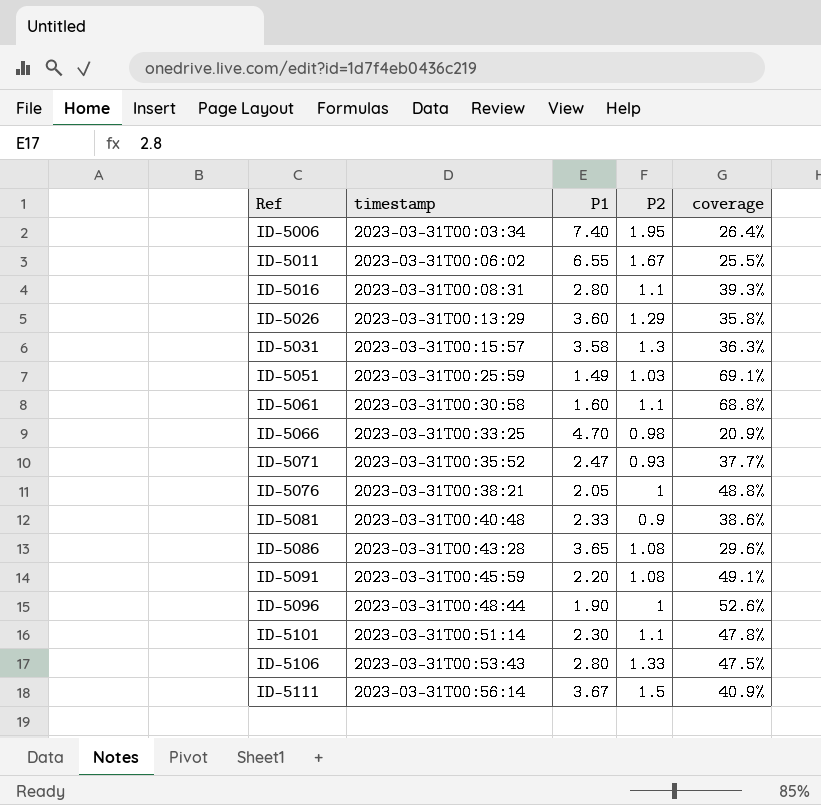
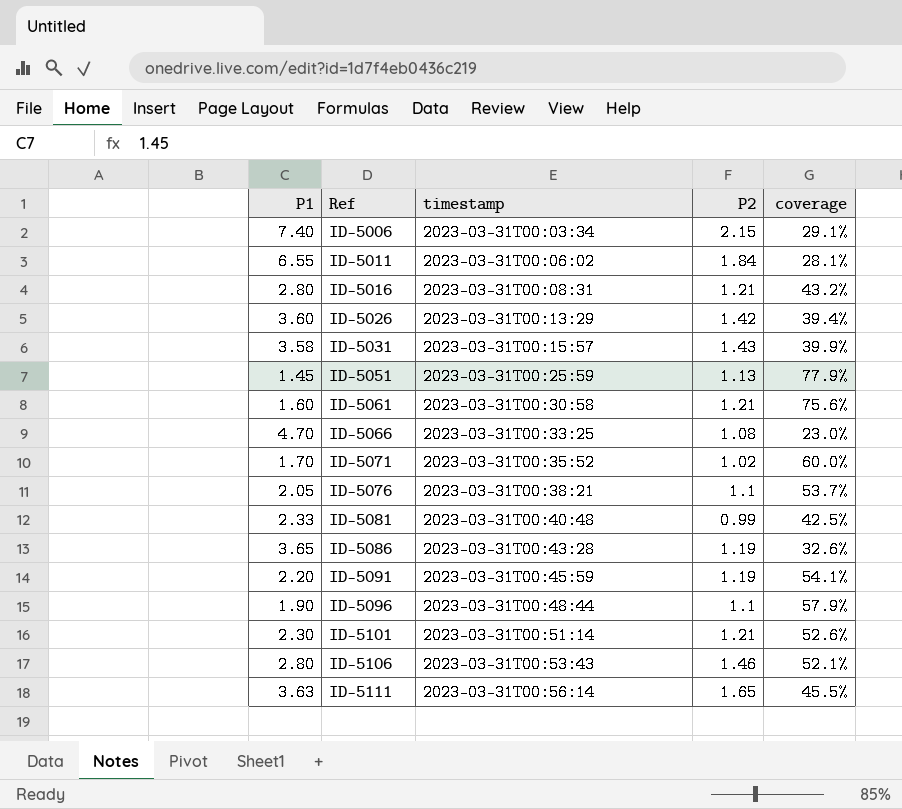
column P1 | position: 3 -> 1
ID-5006 | P2: 1.95 -> 2.15
ID-5006 | coverage: 26.4% -> 29.1%
ID-5011 | P2: 1.67 -> 1.84
ID-5011 | coverage: 25.5% -> 28.1%
ID-5016 | P2: 1.1 -> 1.21
ID-5016 | coverage: 39.3% -> 43.2%
ID-5026 | P2: 1.29 -> 1.42
ID-5026 | coverage: 35.8% -> 39.4%
ID-5031 | P2: 1.3 -> 1.43
ID-5031 | coverage: 36.3% -> 39.9%
ID-5051 | P1: 1.49 -> 1.45
ID-5051 | P2: 1.03 -> 1.13
ID-5051 | coverage: 69.1% -> 77.9%
ID-5061 | P2: 1.1 -> 1.21
ID-5061 | coverage: 68.8% -> 75.6%
ID-5066 | P2: 0.98 -> 1.08
ID-5066 | coverage: 20.9% -> 23.0%
ID-5071 | P1: 2.47 -> 1.70
ID-5071 | P2: 0.93 -> 1.02
ID-5071 | coverage: 37.7% -> 60.0%
ID-5076 | P2: 1 -> 1.1
ID-5076 | coverage: 48.8% -> 53.7%
ID-5081 | P2: 0.9 -> 0.99
ID-5081 | coverage: 38.6% -> 42.5%
ID-5086 | P2: 1.08 -> 1.19
ID-5086 | coverage: 29.6% -> 32.6%
ID-5091 | P2: 1.08 -> 1.19
ID-5091 | coverage: 49.1% -> 54.1%
ID-5096 | P2: 1 -> 1.1
ID-5096 | coverage: 52.6% -> 57.9%
ID-5101 | P2: 1.1 -> 1.21
ID-5101 | coverage: 47.8% -> 52.6%
ID-5106 | P2: 1.33 -> 1.46
ID-5106 | coverage: 47.5% -> 52.1%
ID-5111 | P1: 3.67 -> 3.63
ID-5111 | P2: 1.5 -> 1.65
ID-5111 | coverage: 40.9% -> 45.5%

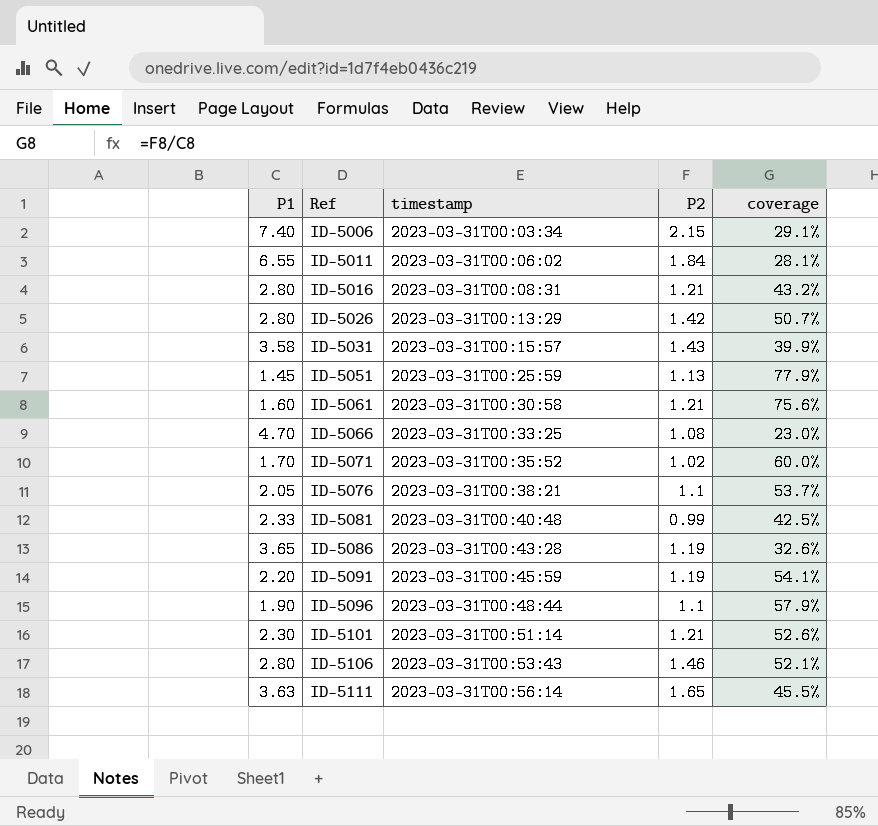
ID-5026 | P1: 3.60 -> 2.80
ID-5026 | coverage: 39.4% -> 50.7%

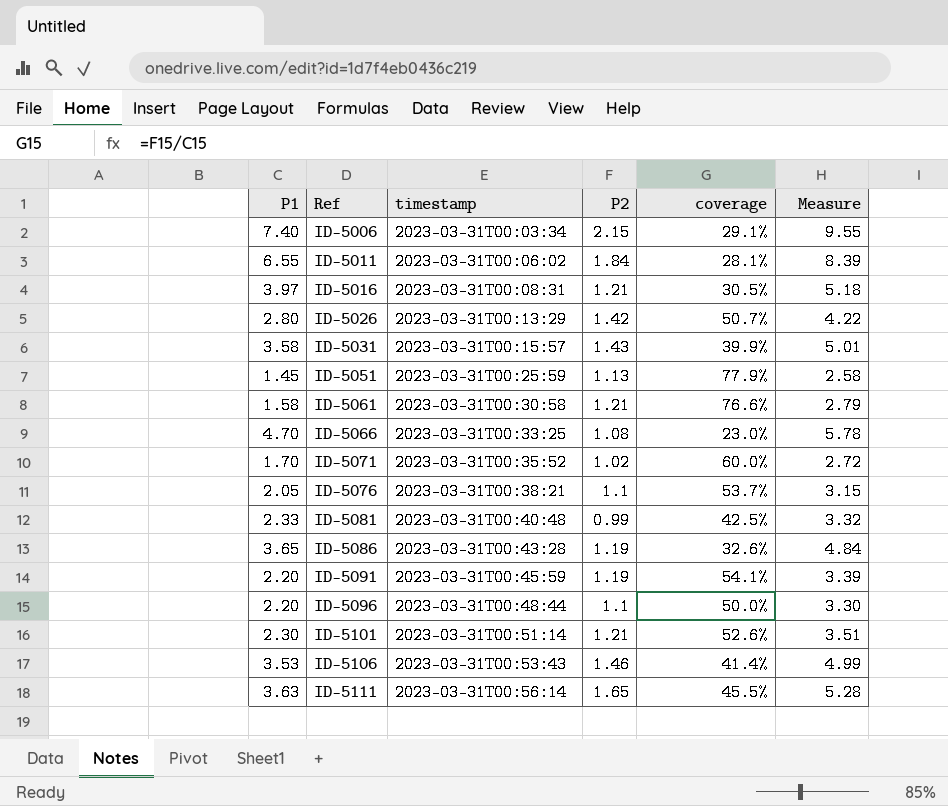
column Measure | formula: none -> [P1] + [P2]
ID-5016 | P1: 2.80 -> 3.97
ID-5016 | coverage: 43.2% -> 30.5%
ID-5061 | P1: 1.60 -> 1.58
ID-5061 | coverage: 75.6% -> 76.6%
ID-5096 | P1: 1.90 -> 2.20
ID-5096 | coverage: 57.9% -> 50.0%
ID-5106 | P1: 2.80 -> 3.53
ID-5106 | coverage: 52.1% -> 41.4%

